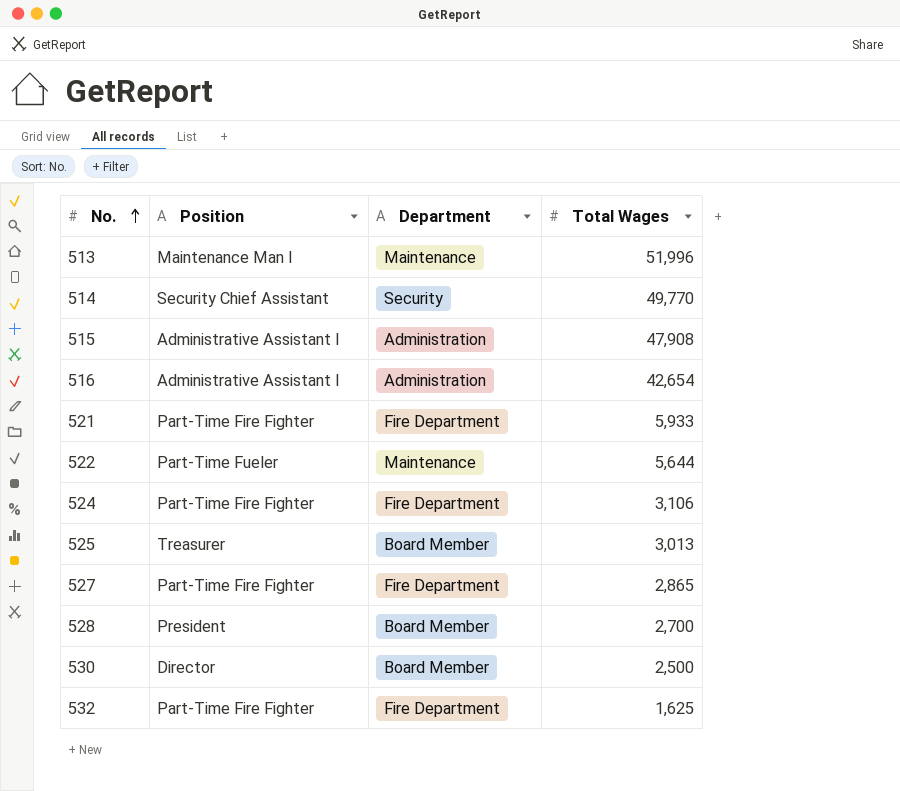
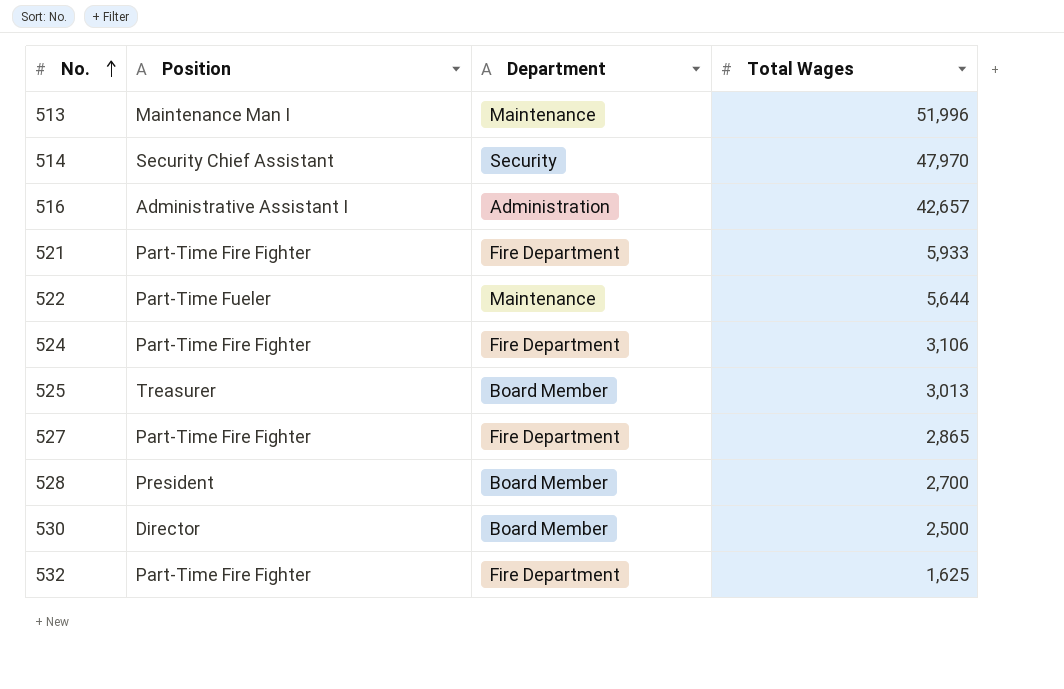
row 515: Administrative Assistant I | Administration | 47,908 -> none
514 | Total Wages: 49,770 -> 47,970
516 | Total Wages: 42,654 -> 42,657

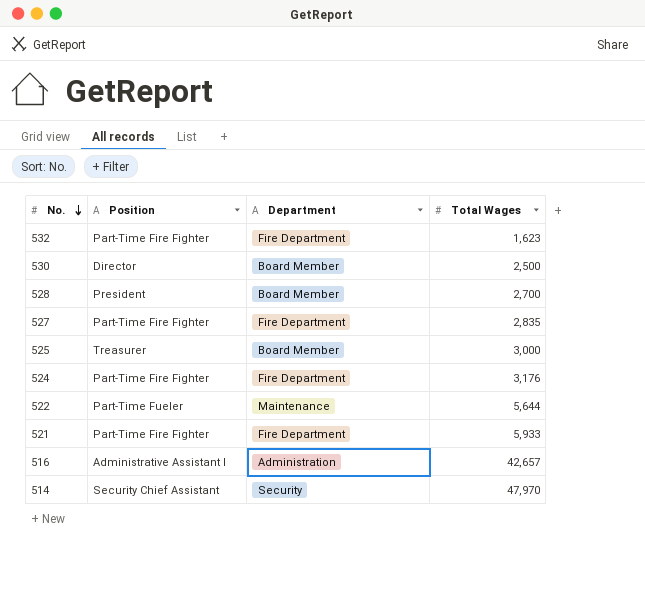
row order: No. ascending -> No. descending
row 513: Maintenance Man I | Maintenance | 51,996 -> none
532 | Total Wages: 1,625 -> 1,623
527 | Total Wages: 2,865 -> 2,835
525 | Total Wages: 3,013 -> 3,000
524 | Total Wages: 3,106 -> 3,176

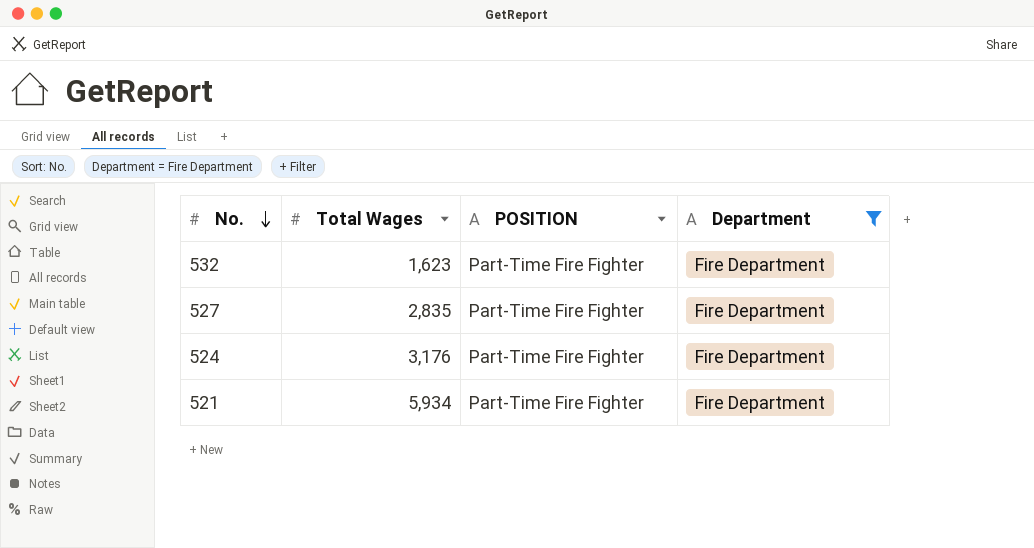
filter: none -> Department = Fire Department
column Total Wages | position: 4 -> 2
column name: Position -> POSITION
521 | Total Wages: 5,933 -> 5,934

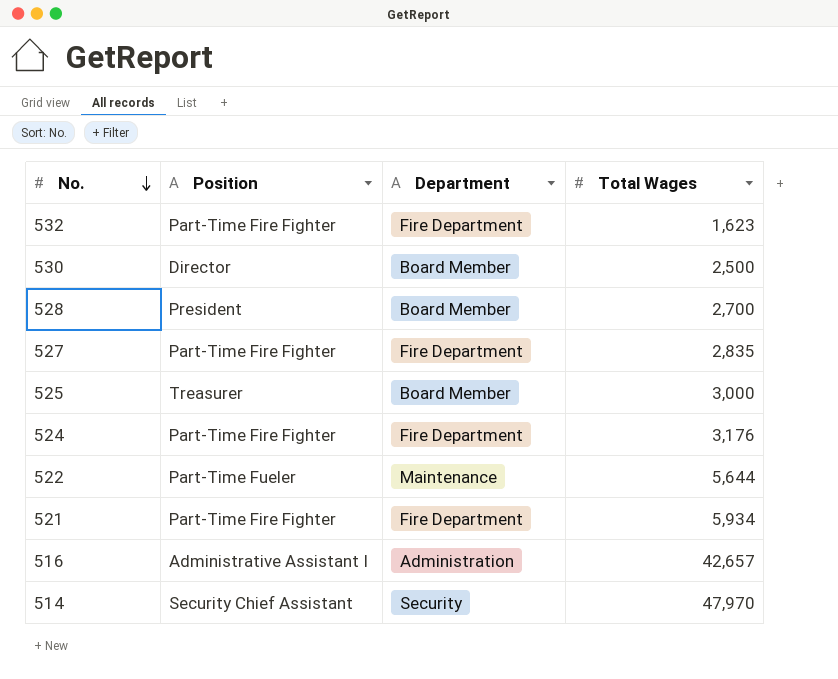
filter: Department = Fire Department -> none
column name: POSITION -> Position
column Total Wages | position: 2 -> 4

